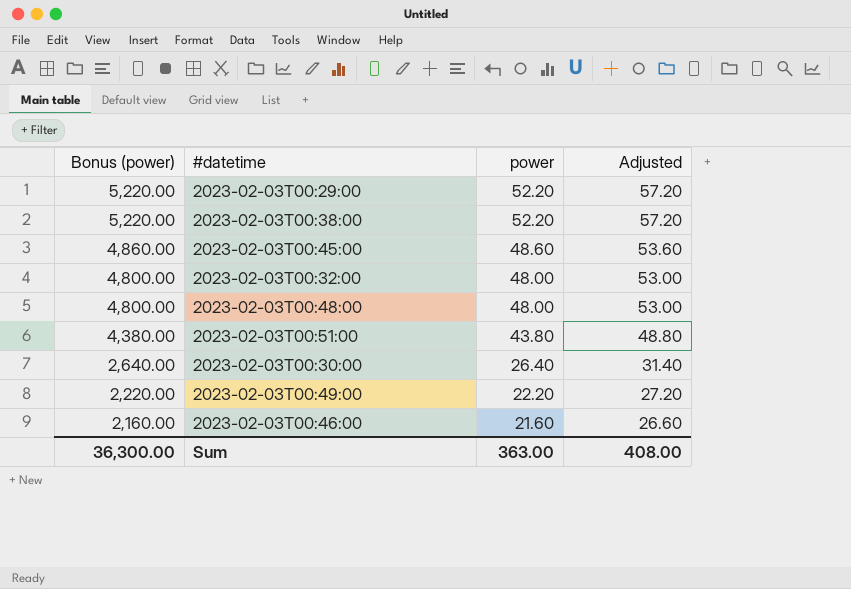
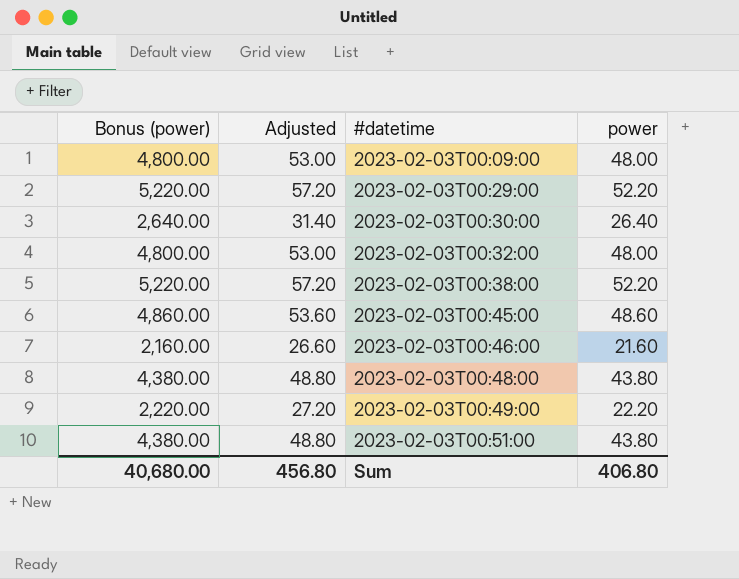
row order: Bonus (power) descending -> #datetime ascending
column Adjusted | position: 4 -> 2
row 2023-02-03T00:09:00: none -> 4,800.00 | 53.00 | 48.00
2023-02-03T00:48:00 | Bonus (power): 4,800.00 -> 4,380.00
2023-02-03T00:48:00 | Adjusted: 53.00 -> 48.80
2023-02-03T00:48:00 | power: 48.00 -> 43.80
Sum | Bonus (power): 36,300.00 -> 40,680.00
Sum | Adjusted: 408.00 -> 456.80
Sum | power: 363.00 -> 406.80

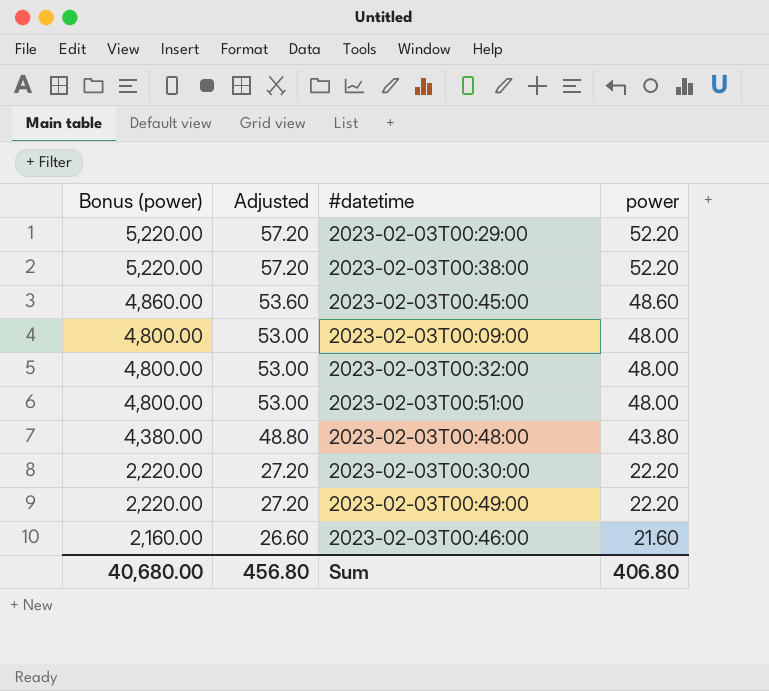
row order: #datetime ascending -> Bonus (power) descending
2023-02-03T00:51:00 | Bonus (power): 4,380.00 -> 4,800.00
2023-02-03T00:51:00 | Adjusted: 48.80 -> 53.00
2023-02-03T00:51:00 | power: 43.80 -> 48.00
2023-02-03T00:30:00 | Bonus (power): 2,640.00 -> 2,220.00
2023-02-03T00:30:00 | Adjusted: 31.40 -> 27.20
2023-02-03T00:30:00 | power: 26.40 -> 22.20

